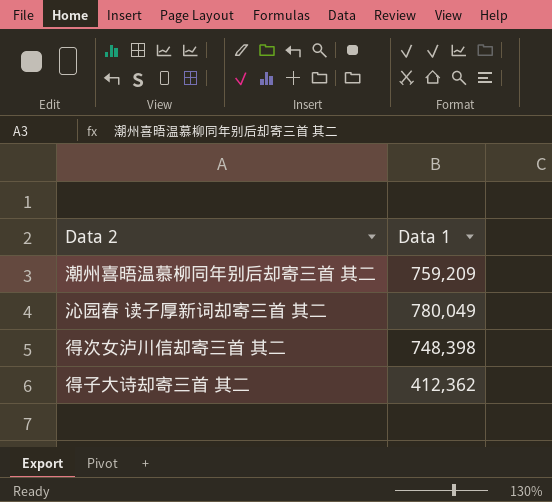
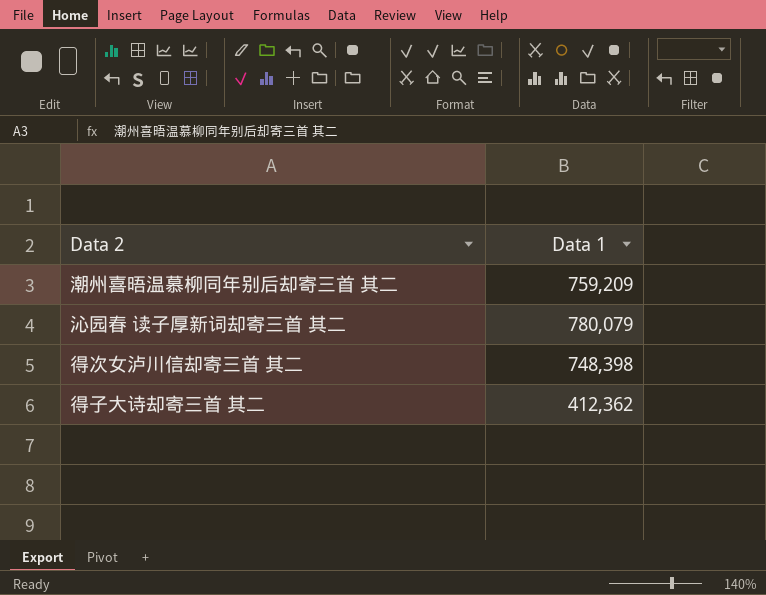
沁园春 读子厚新词却寄三首 其二 | Data 1: 780,049 -> 780,079

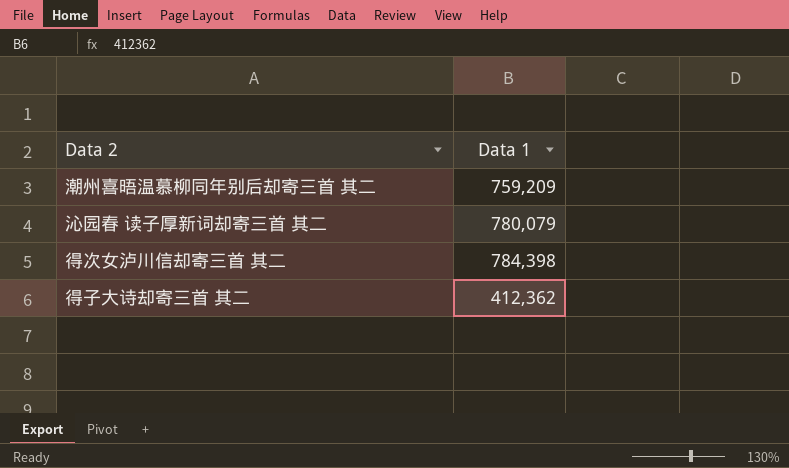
得次女泸川信却寄三首 其二 | Data 1: 748,398 -> 784,398

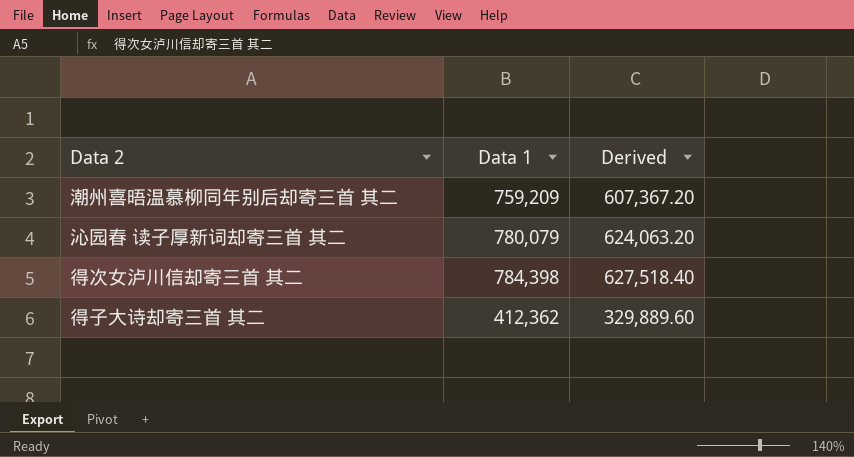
column Derived | formula: none -> [Data 1] * 0.8

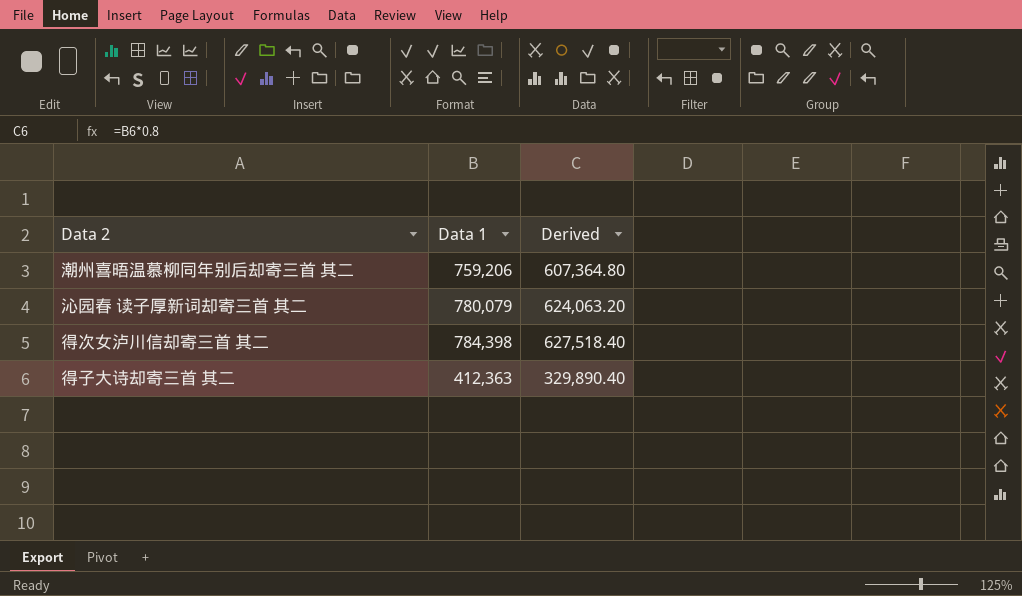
潮州喜晤温慕柳同年别后却寄三首 其二 | Data 1: 759,209 -> 759,206
潮州喜晤温慕柳同年别后却寄三首 其二 | Derived: 607,367.20 -> 607,364.80
得子大诗却寄三首 其二 | Data 1: 412,362 -> 412,363
得子大诗却寄三首 其二 | Derived: 329,889.60 -> 329,890.40

